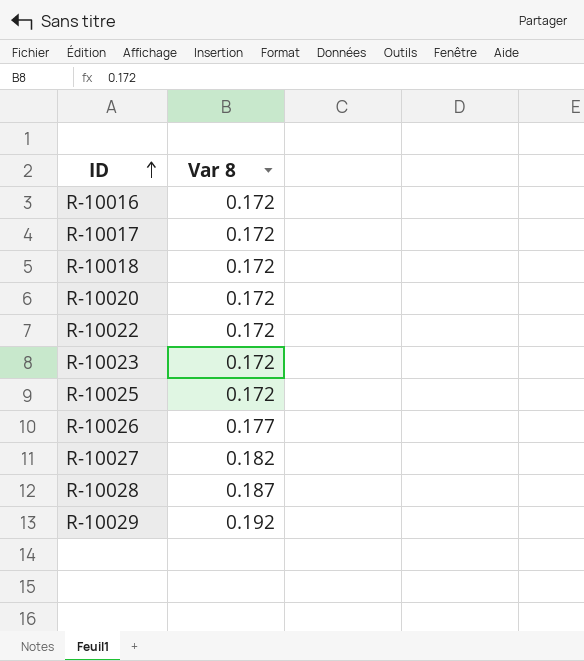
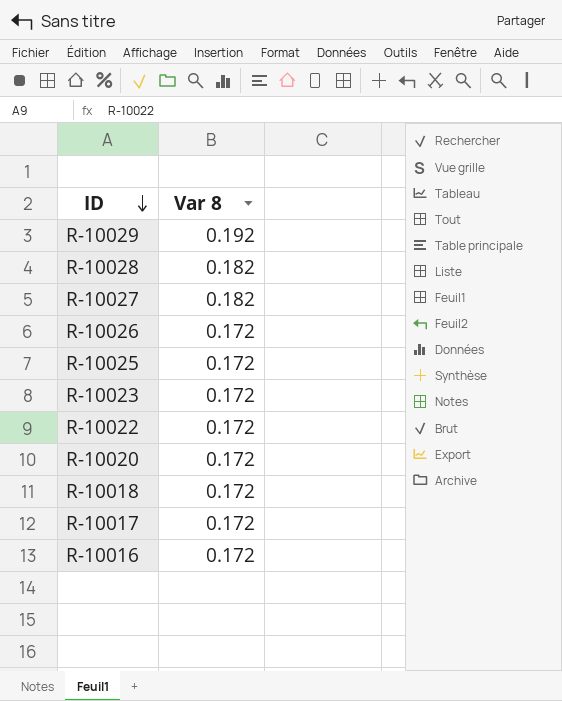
row order: ID ascending -> ID descending
R-10028 | Var 8: 0.187 -> 0.182
R-10026 | Var 8: 0.177 -> 0.172

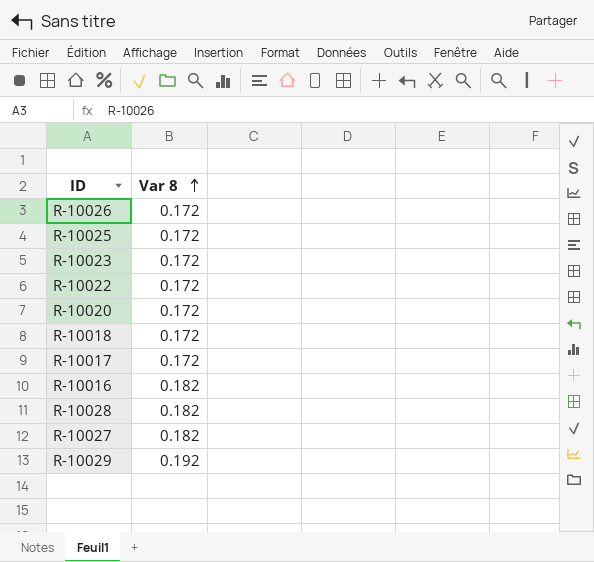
row order: ID descending -> Var 8 ascending
R-10016 | Var 8: 0.172 -> 0.182

